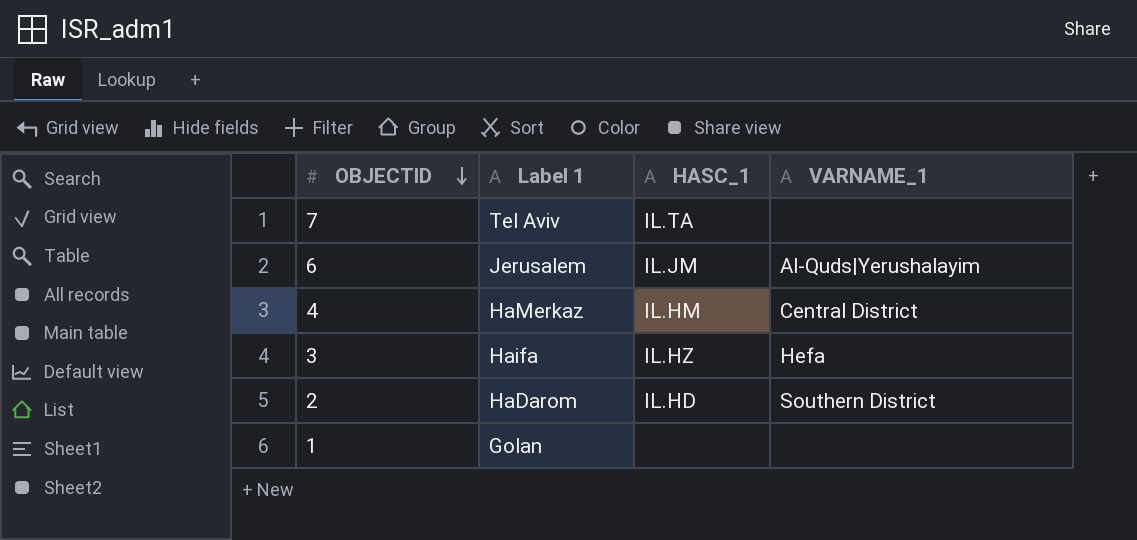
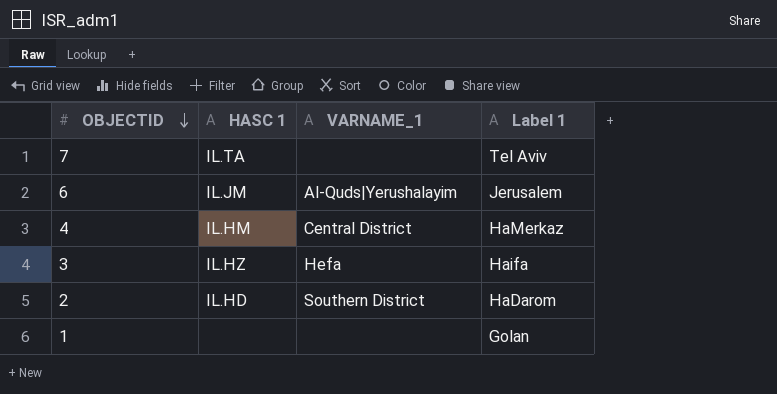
column name: HASC_1 -> HASC 1
column Label 1 | position: 2 -> 4

